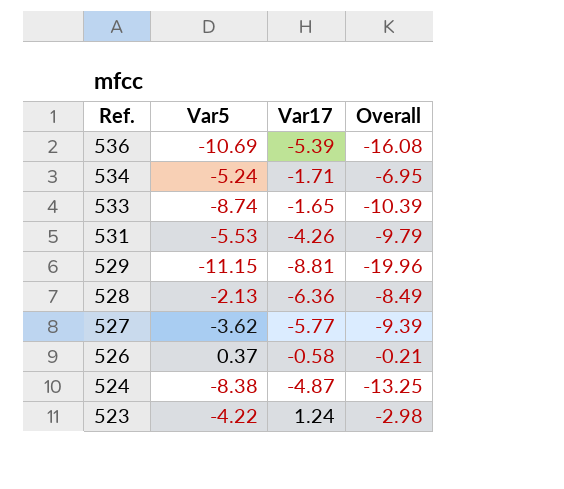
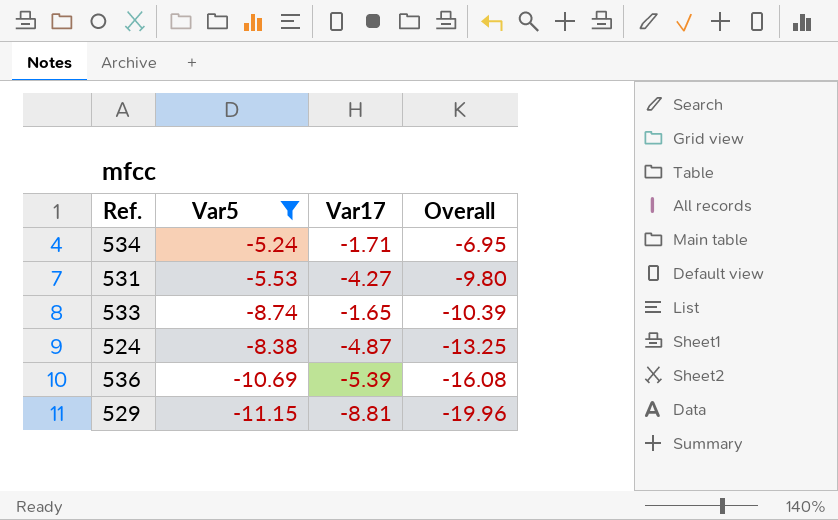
filter: none -> Var5 <= -5.24
row order: Ref. descending -> Overall descending
531 | Var17: -4.26 -> -4.27
531 | Overall: -9.79 -> -9.80

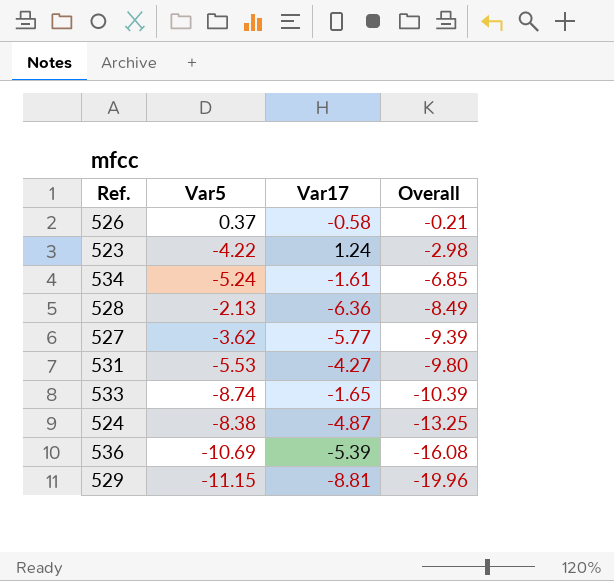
filter: Var5 <= -5.24 -> none
534 | Var17: -1.71 -> -1.61
534 | Overall: -6.95 -> -6.85

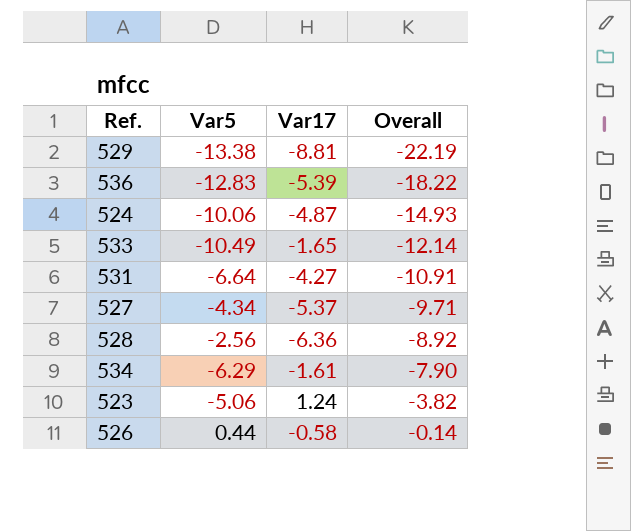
row order: Overall descending -> Overall ascending
529 | Var5: -11.15 -> -13.38
529 | Overall: -19.96 -> -22.19
536 | Var5: -10.69 -> -12.83
536 | Overall: -16.08 -> -18.22
524 | Var5: -8.38 -> -10.06
524 | Overall: -13.25 -> -14.93
533 | Var5: -8.74 -> -10.49
533 | Overall: -10.39 -> -12.14
531 | Var5: -5.53 -> -6.64
531 | Overall: -9.80 -> -10.91
527 | Var5: -3.62 -> -4.34
527 | Var17: -5.77 -> -5.37
527 | Overall: -9.39 -> -9.71
528 | Var5: -2.13 -> -2.56
528 | Overall: -8.49 -> -8.92
534 | Var5: -5.24 -> -6.29
534 | Overall: -6.85 -> -7.90
523 | Var5: -4.22 -> -5.06
523 | Overall: -2.98 -> -3.82
526 | Var5: 0.37 -> 0.44
526 | Overall: -0.21 -> -0.14

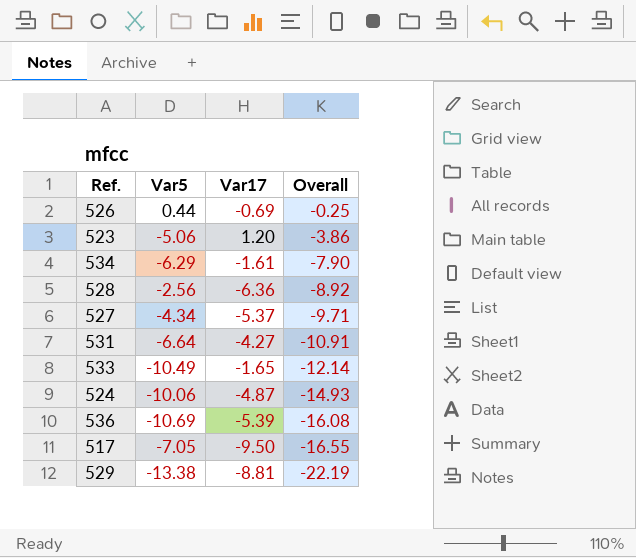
row order: Overall ascending -> Overall descending
526 | Var17: -0.58 -> -0.69
526 | Overall: -0.14 -> -0.25
523 | Var17: 1.24 -> 1.20
523 | Overall: -3.82 -> -3.86
536 | Var5: -12.83 -> -10.69
536 | Overall: -18.22 -> -16.08
row 517: none -> -7.05 | -9.50 | -16.55

